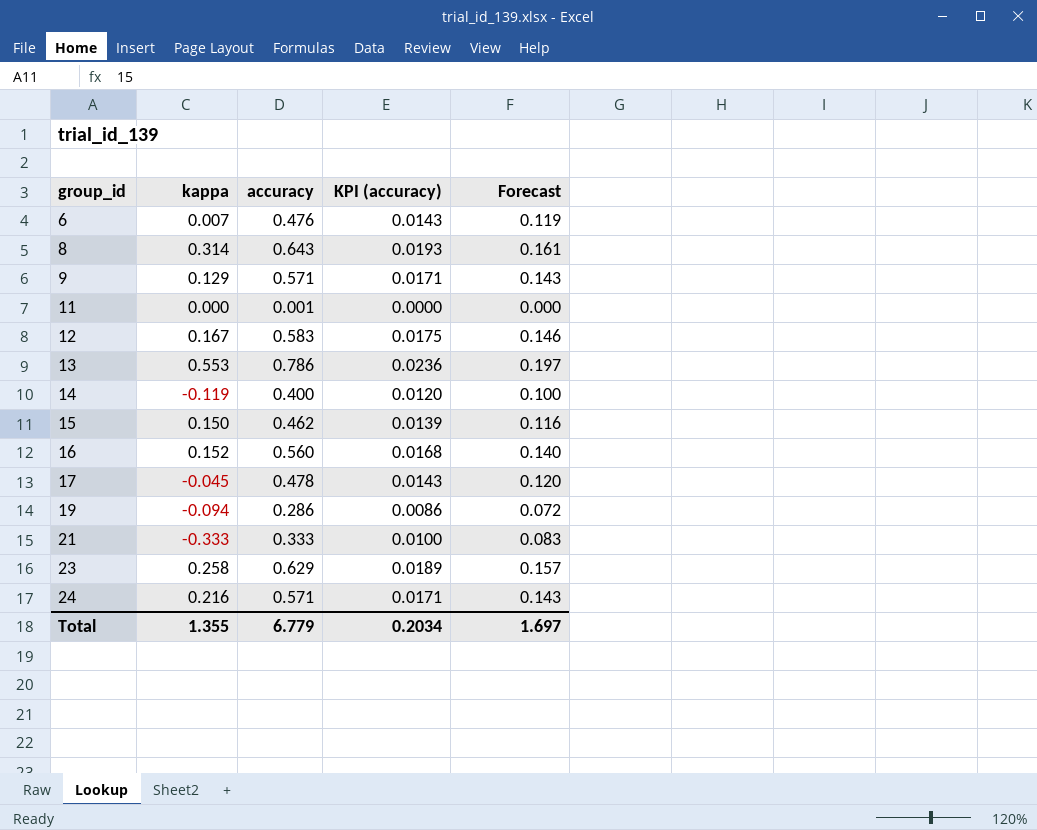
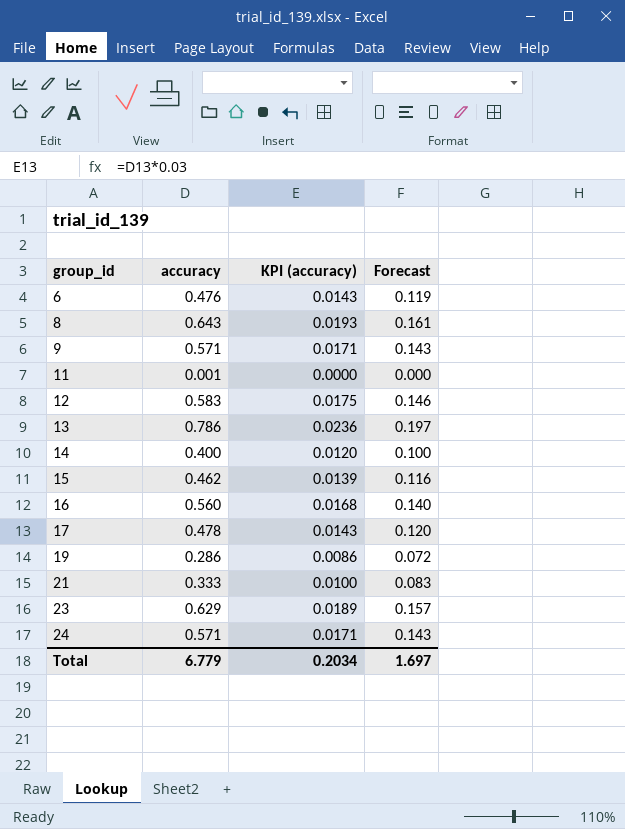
column kappa | position: 2 -> none

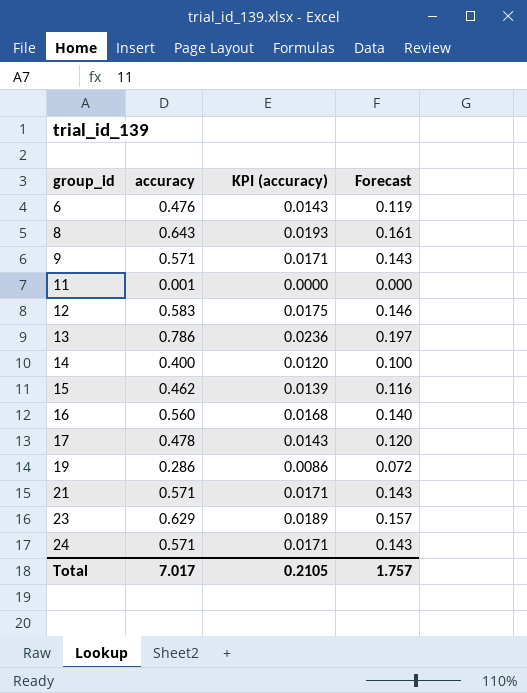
21 | accuracy: 0.333 -> 0.571
21 | KPI (accuracy): 0.0100 -> 0.0171
21 | Forecast: 0.083 -> 0.143
Total | accuracy: 6.779 -> 7.017
Total | KPI (accuracy): 0.2034 -> 0.2105
Total | Forecast: 1.697 -> 1.757

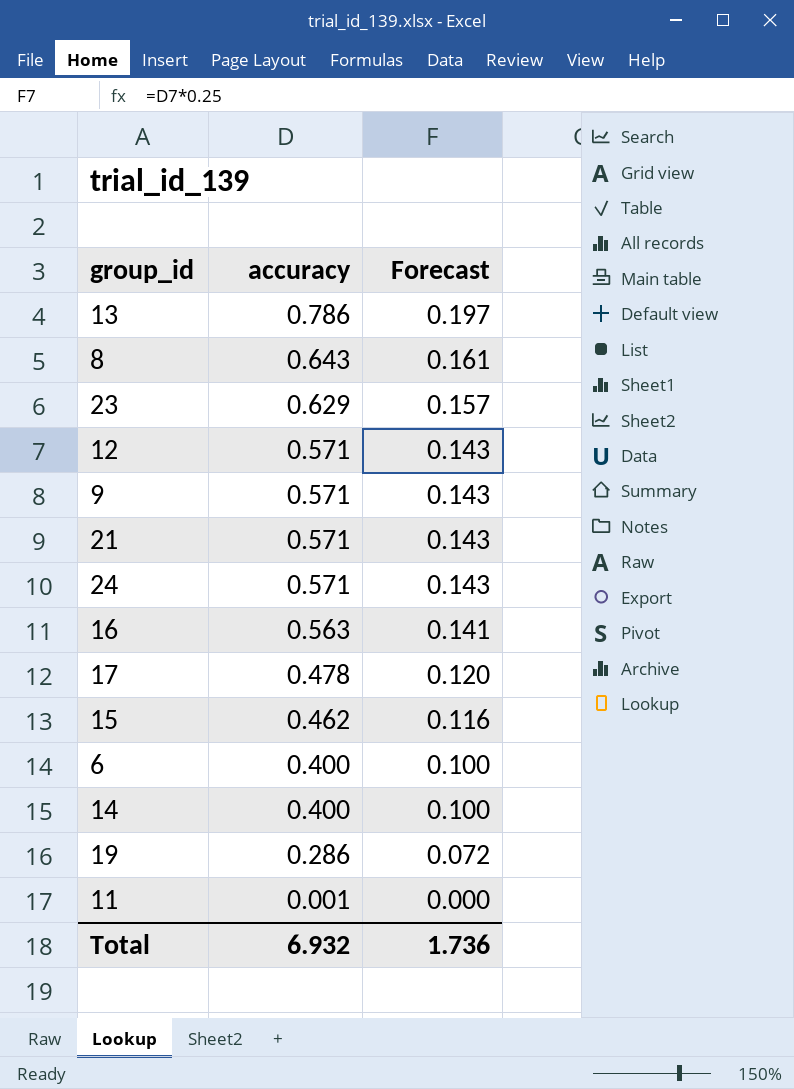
row order: group_id ascending -> accuracy descending
column KPI (accuracy) | formula: [accuracy] * 0.03 -> none
12 | accuracy: 0.583 -> 0.571
12 | Forecast: 0.146 -> 0.143
16 | accuracy: 0.560 -> 0.563
16 | Forecast: 0.140 -> 0.141
6 | accuracy: 0.476 -> 0.400
6 | Forecast: 0.119 -> 0.100
Total | accuracy: 7.017 -> 6.932
Total | Forecast: 1.757 -> 1.736

